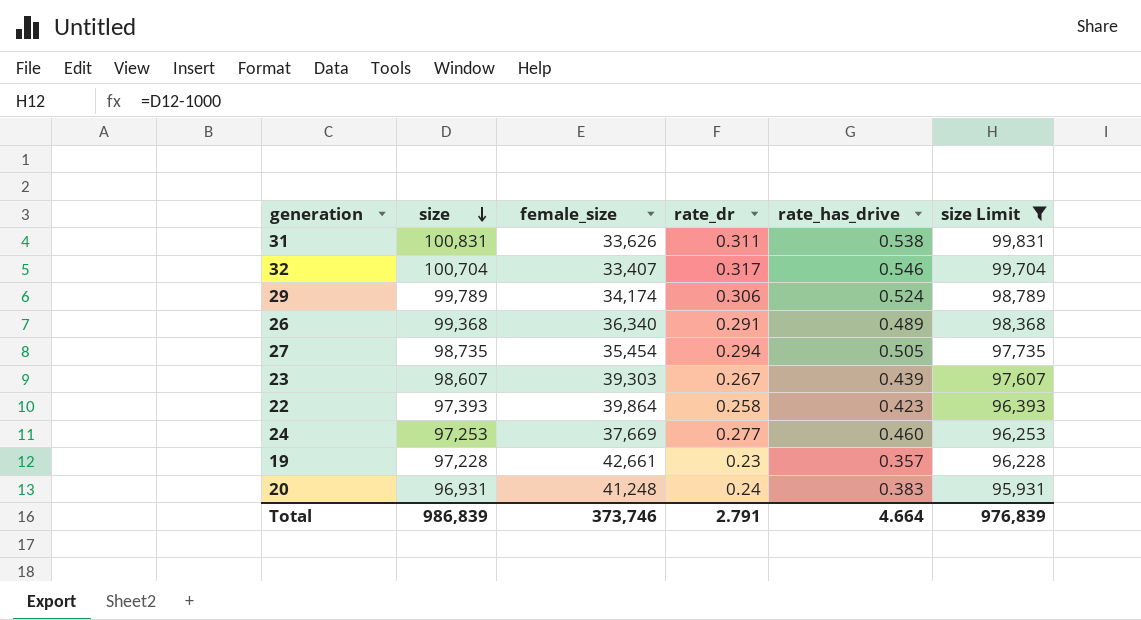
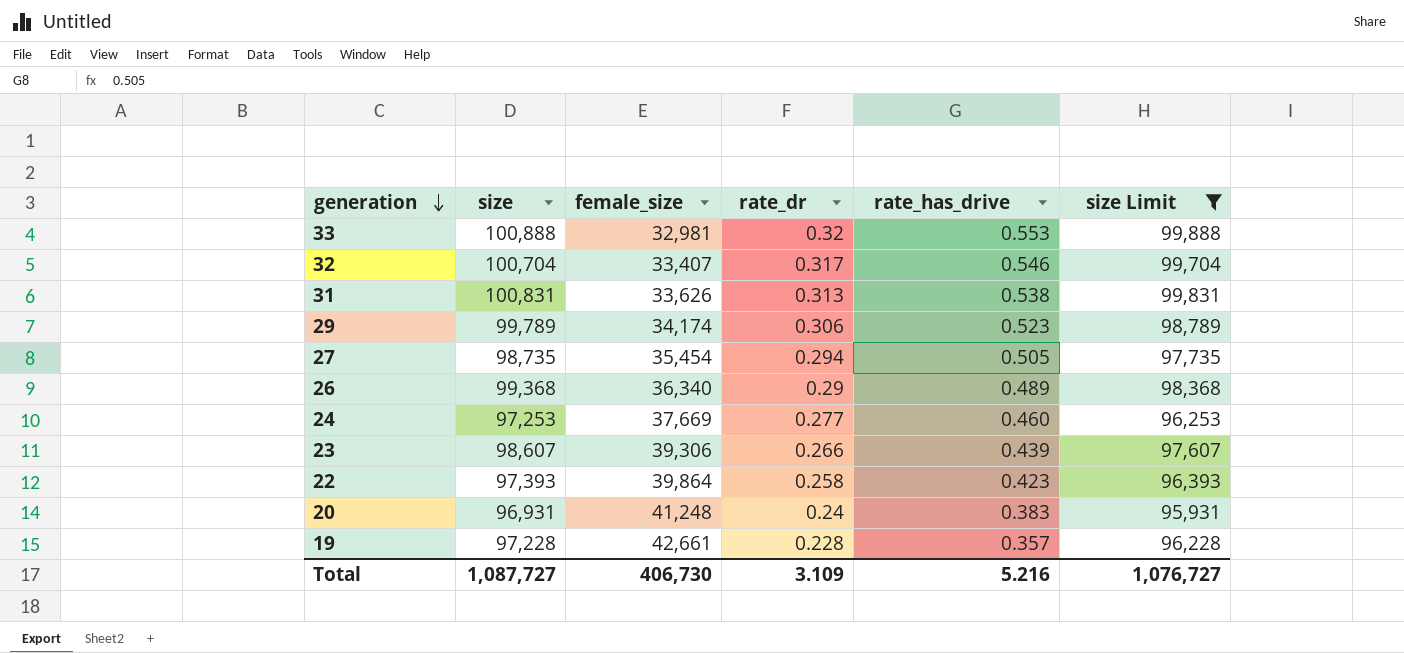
row order: size descending -> generation descending
row 33: none -> 100,888 | 32,981 | 0.32 | 0.553 | 99,888
31 | rate_dr: 0.311 -> 0.313
29 | rate_has_drive: 0.524 -> 0.523
26 | rate_dr: 0.291 -> 0.29
23 | female_size: 39,303 -> 39,306
23 | rate_dr: 0.267 -> 0.266
19 | rate_dr: 0.23 -> 0.228
Total | size: 986,839 -> 1,087,727
Total | female_size: 373,746 -> 406,730
Total | rate_dr: 2.791 -> 3.109
Total | rate_has_drive: 4.664 -> 5.216
Total | size Limit: 976,839 -> 1,076,727

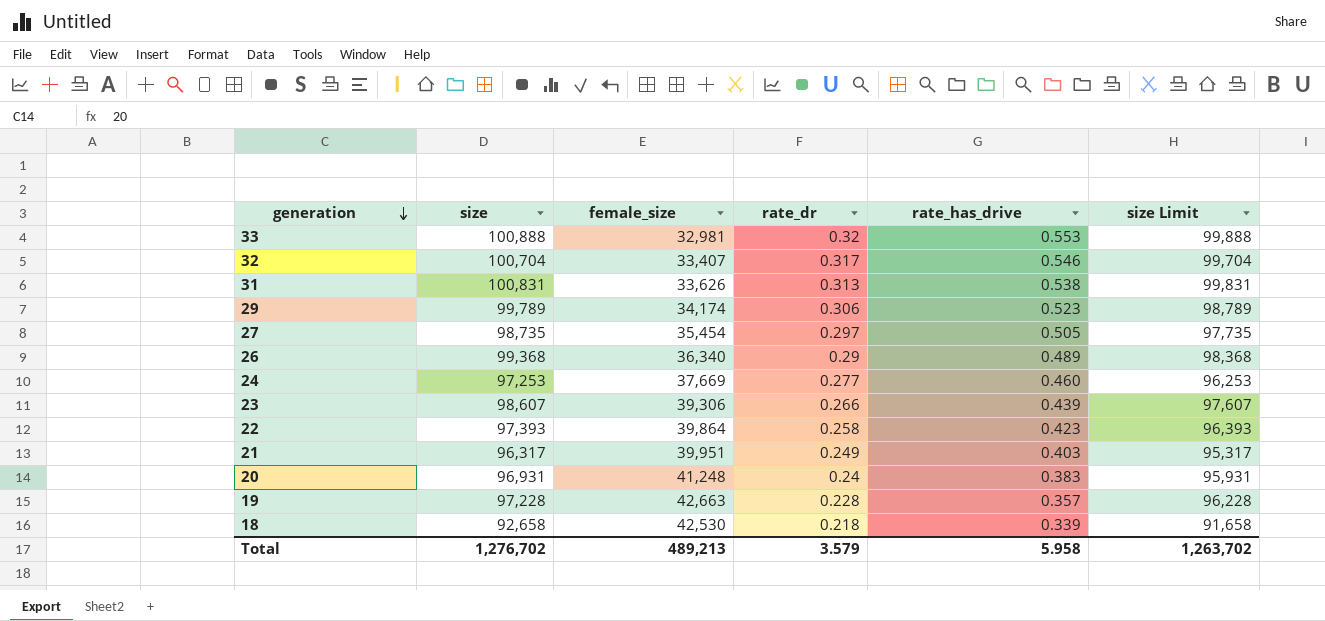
filter: size Limit >= 95,931 -> none
27 | rate_dr: 0.294 -> 0.297
19 | female_size: 42,661 -> 42,663
Total | size: 1,087,727 -> 1,276,702
Total | female_size: 406,730 -> 489,213
Total | rate_dr: 3.109 -> 3.579
Total | rate_has_drive: 5.216 -> 5.958
Total | size Limit: 1,076,727 -> 1,263,702

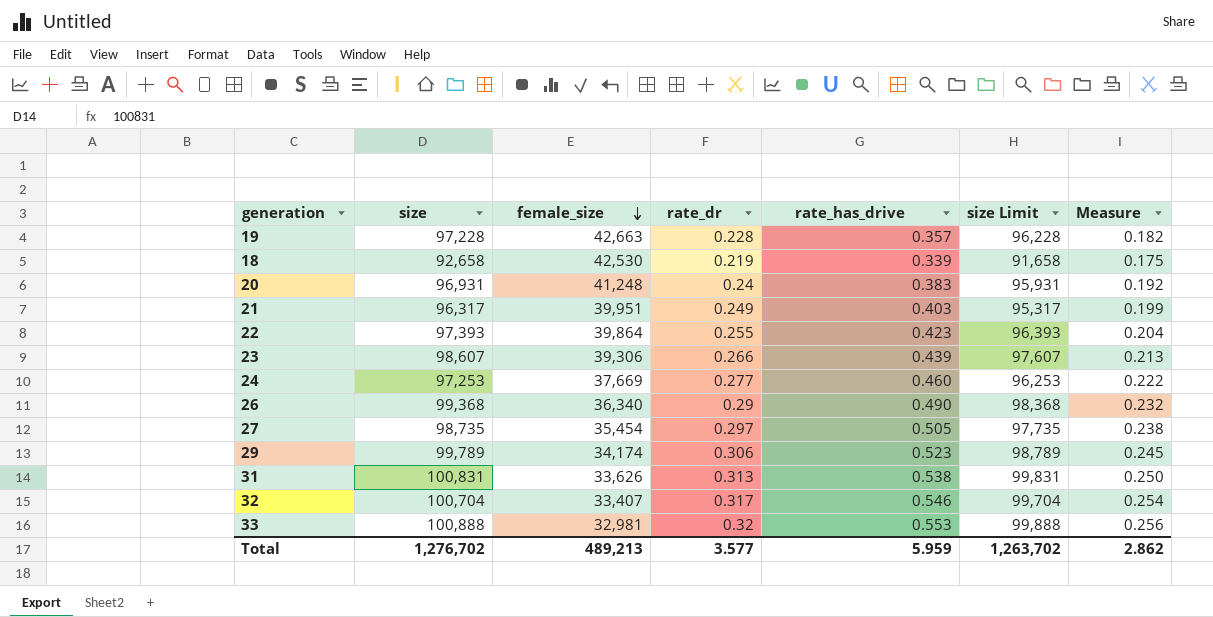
row order: generation descending -> female_size descending
column Measure | formula: none -> [rate_dr] * 0.8
18 | rate_dr: 0.218 -> 0.219
22 | rate_dr: 0.258 -> 0.255
26 | rate_has_drive: 0.489 -> 0.490
Total | rate_dr: 3.579 -> 3.577
Total | rate_has_drive: 5.958 -> 5.959

